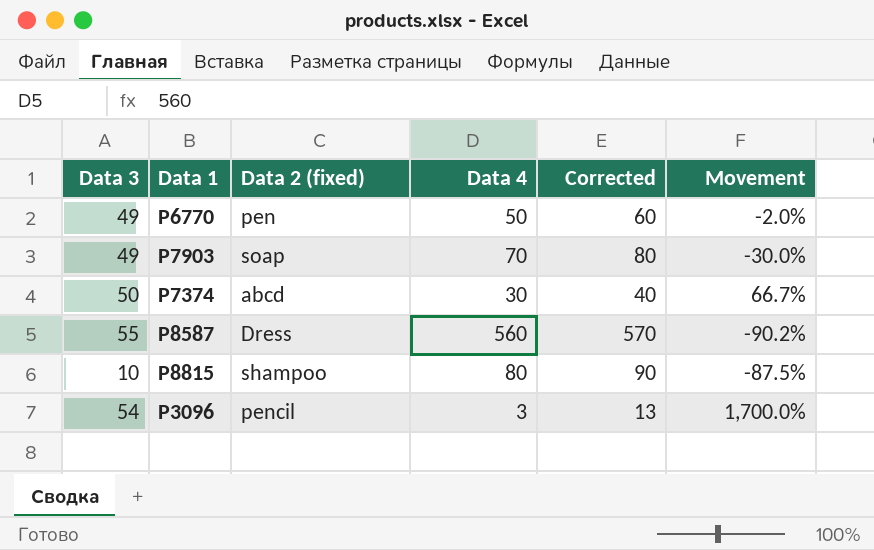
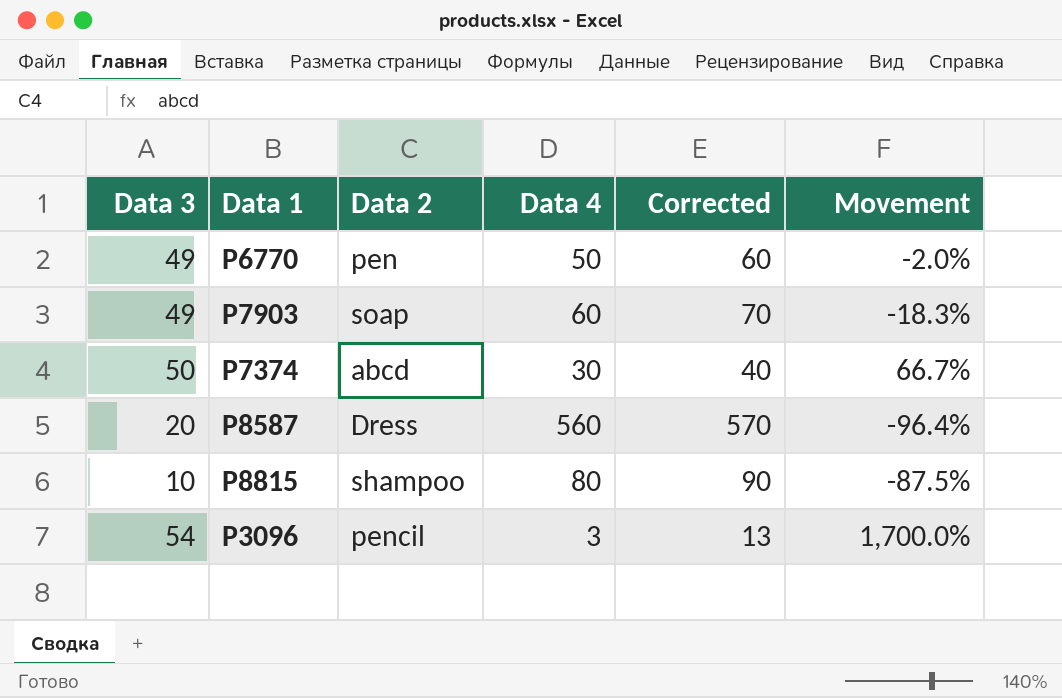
column name: Data 2 (fixed) -> Data 2
P7903 | Data 4: 70 -> 60
P7903 | Corrected: 80 -> 70
P7903 | Movement: -30.0% -> -18.3%
P8587 | Data 3: 55 -> 20
P8587 | Movement: -90.2% -> -96.4%

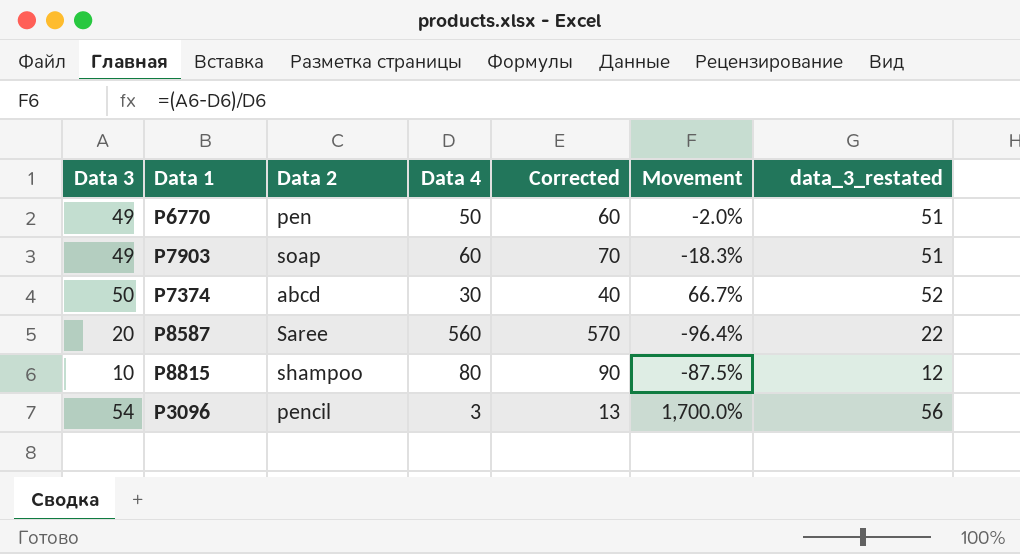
column data_3_restated | formula: none -> [Data 3] + 2
P8587 | Data 2: Dress -> Saree

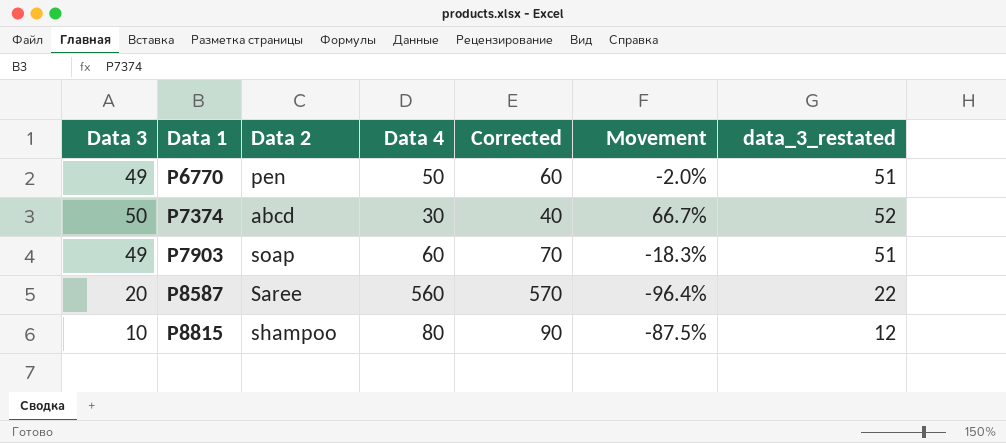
row order: none -> Data 1 ascending
row P3096: 54 | pencil | 3 | 13 | 1,700.0% | 56 -> none

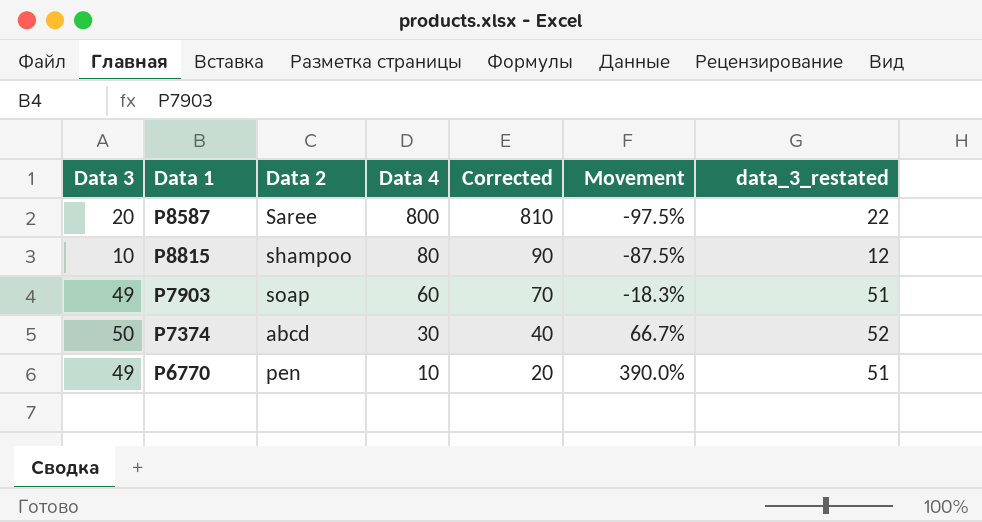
row order: Data 1 ascending -> Data 4 descending
P8587 | Data 4: 560 -> 800
P8587 | Corrected: 570 -> 810
P8587 | Movement: -96.4% -> -97.5%
P6770 | Data 4: 50 -> 10
P6770 | Corrected: 60 -> 20
P6770 | Movement: -2.0% -> 390.0%

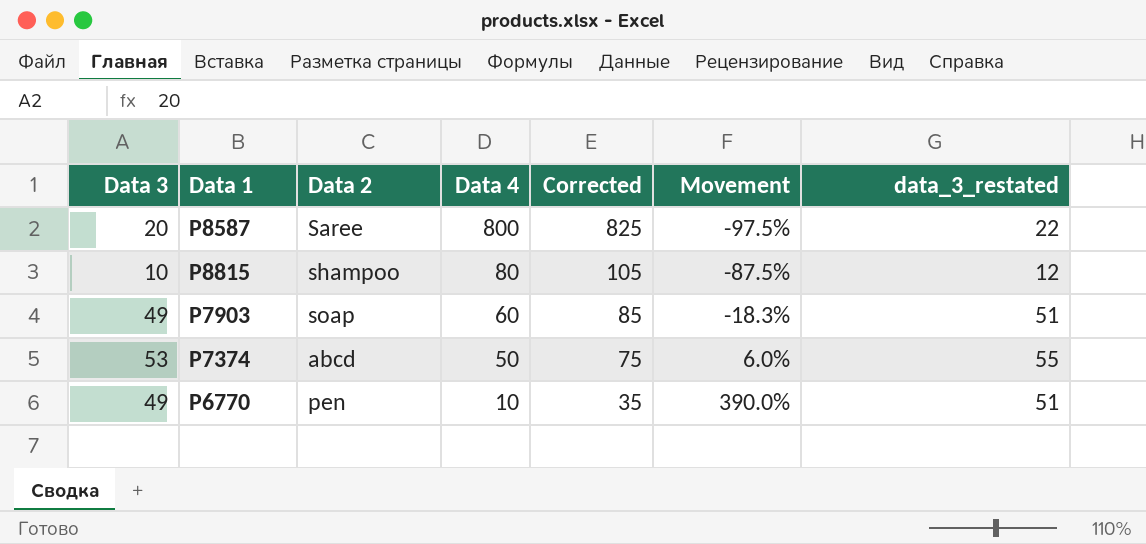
column Corrected | formula: [Data 4] + 10 -> [Data 4] + 25
P7374 | Data 3: 50 -> 53
P7374 | Data 4: 30 -> 50
P7374 | Movement: 66.7% -> 6.0%
P7374 | data_3_restated: 52 -> 55

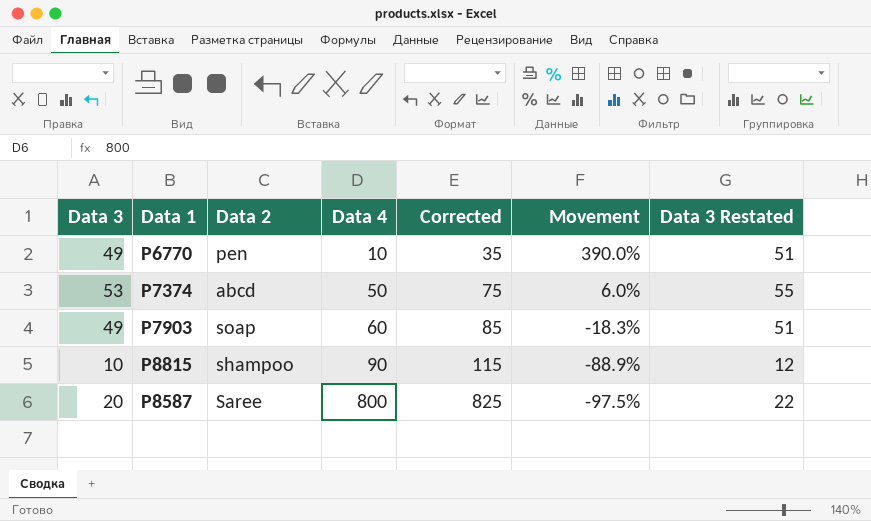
row order: Data 4 descending -> Data 4 ascending
column name: data_3_restated -> Data 3 Restated
P8815 | Data 4: 80 -> 90
P8815 | Corrected: 105 -> 115
P8815 | Movement: -87.5% -> -88.9%

